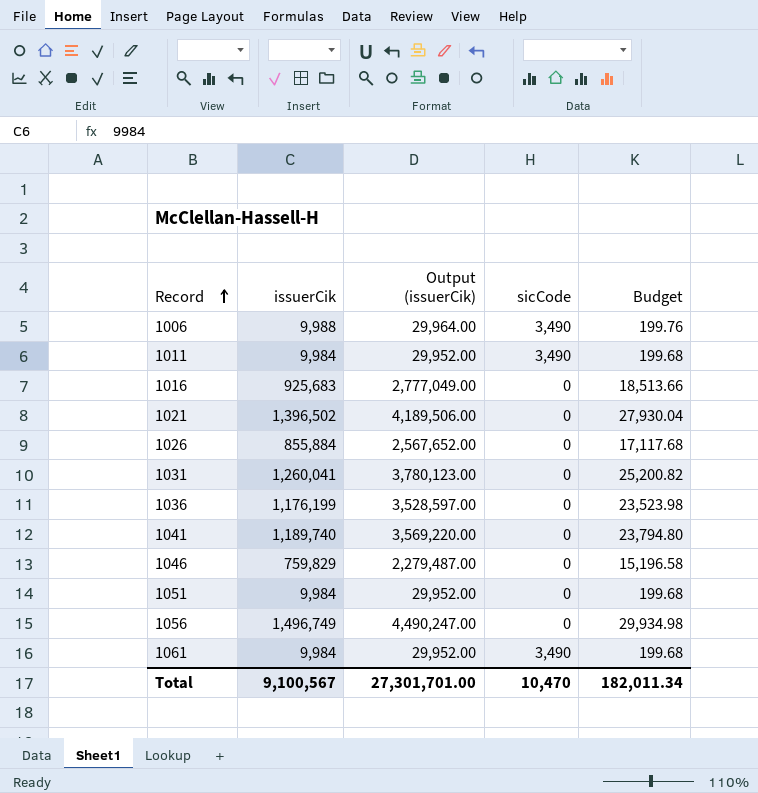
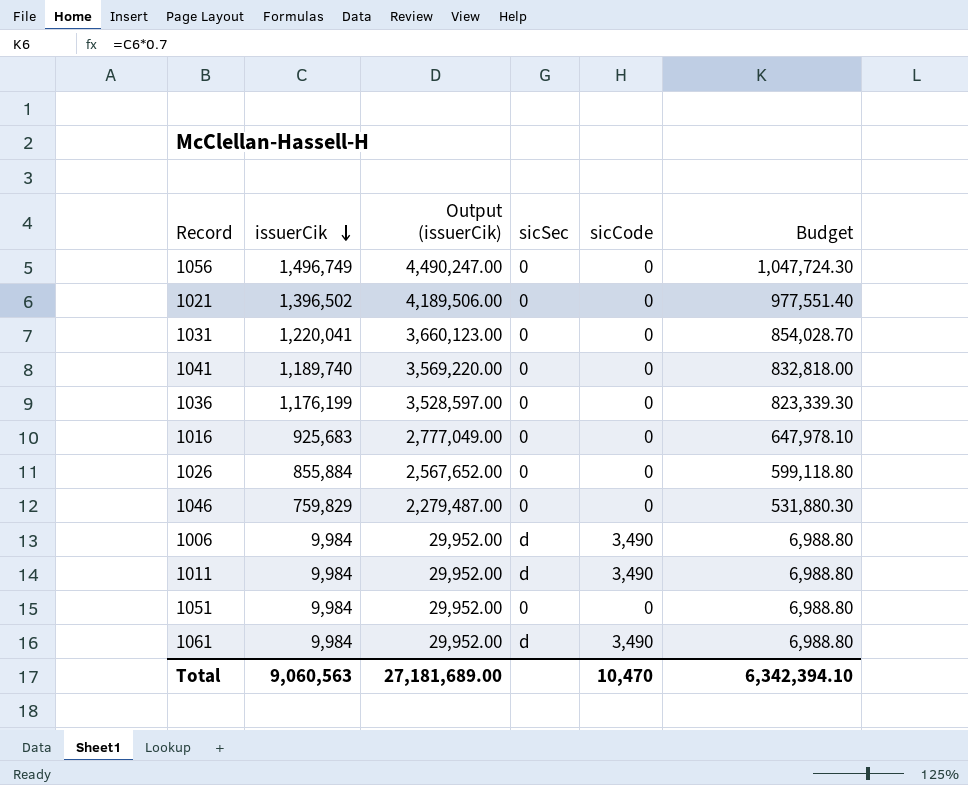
row order: Record ascending -> issuerCik descending
column sicSec | position: none -> 4
column Budget | formula: [issuerCik] * 0.02 -> [issuerCik] * 0.7
1031 | issuerCik: 1,260,041 -> 1,220,041
1031 | Output (issuerCik): 3,780,123.00 -> 3,660,123.00
1006 | issuerCik: 9,988 -> 9,984
1006 | Output (issuerCik): 29,964.00 -> 29,952.00
Total | issuerCik: 9,100,567 -> 9,060,563
Total | Output (issuerCik): 27,301,701.00 -> 27,181,689.00
Total | Budget: 182,011.34 -> 6,342,394.10

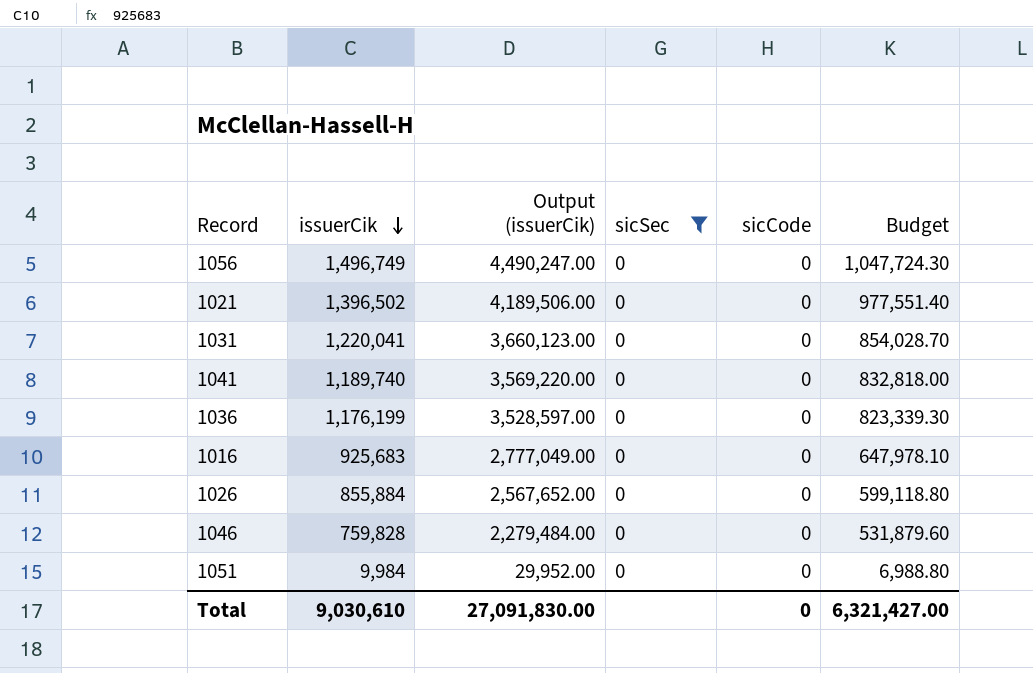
filter: none -> sicSec = 0
1046 | issuerCik: 759,829 -> 759,828
1046 | Output (issuerCik): 2,279,487.00 -> 2,279,484.00
1046 | Budget: 531,880.30 -> 531,879.60
Total | issuerCik: 9,060,563 -> 9,030,610
Total | Output (issuerCik): 27,181,689.00 -> 27,091,830.00
Total | sicCode: 10,470 -> 0
Total | Budget: 6,342,394.10 -> 6,321,427.00

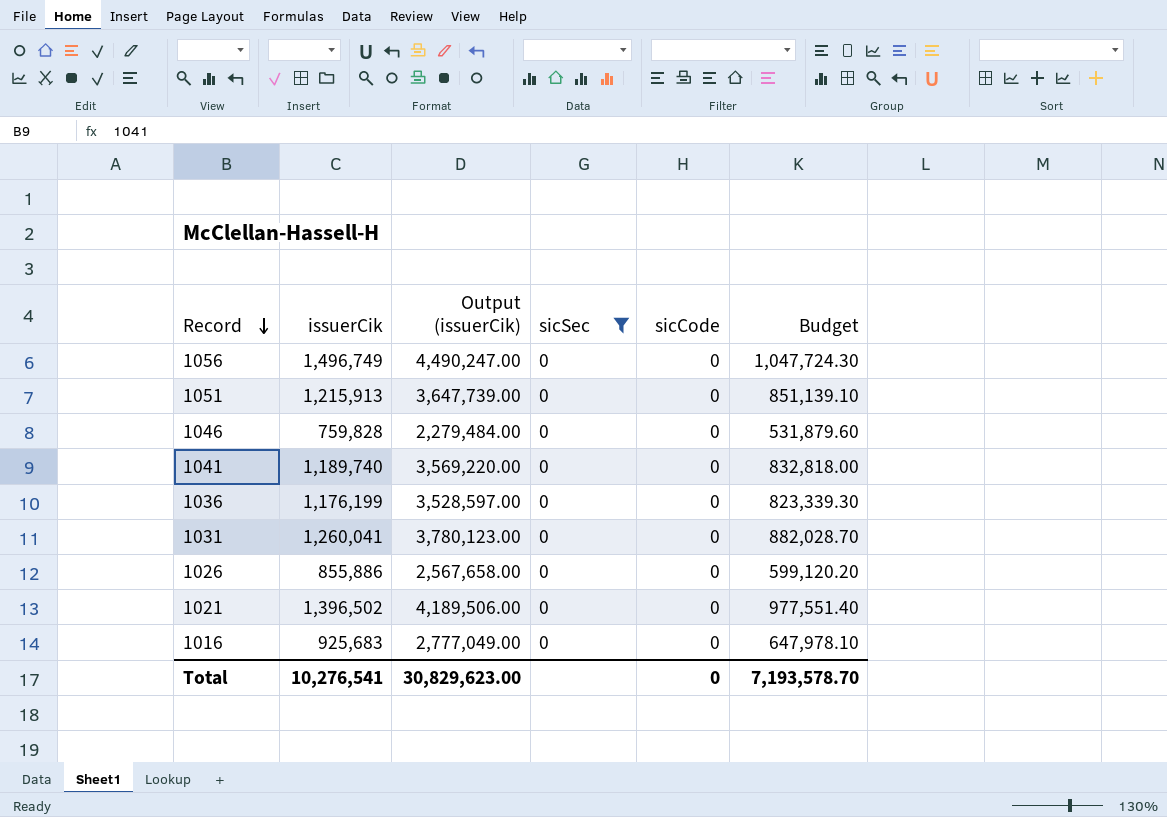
row order: issuerCik descending -> Record descending
1051 | issuerCik: 9,984 -> 1,215,913
1051 | Output (issuerCik): 29,952.00 -> 3,647,739.00
1051 | Budget: 6,988.80 -> 851,139.10
1031 | issuerCik: 1,220,041 -> 1,260,041
1031 | Output (issuerCik): 3,660,123.00 -> 3,780,123.00
1031 | Budget: 854,028.70 -> 882,028.70
1026 | issuerCik: 855,884 -> 855,886
1026 | Output (issuerCik): 2,567,652.00 -> 2,567,658.00
1026 | Budget: 599,118.80 -> 599,120.20
Total | issuerCik: 9,030,610 -> 10,276,541
Total | Output (issuerCik): 27,091,830.00 -> 30,829,623.00
Total | Budget: 6,321,427.00 -> 7,193,578.70

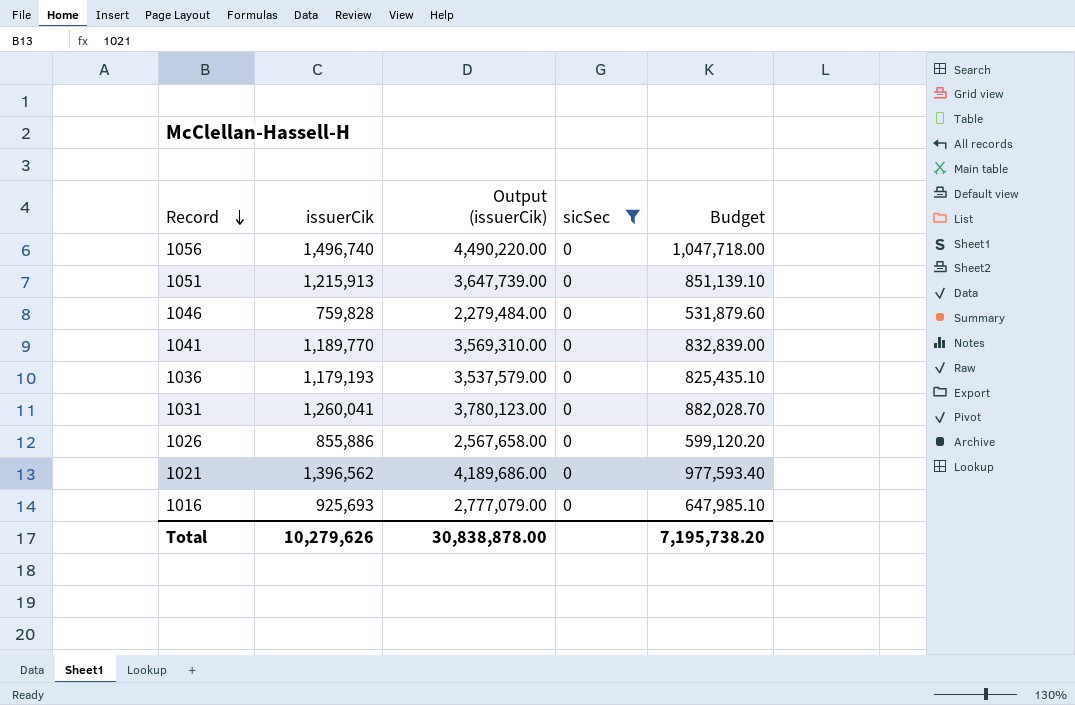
column sicCode | position: 5 -> none
1056 | issuerCik: 1,496,749 -> 1,496,740
1056 | Output (issuerCik): 4,490,247.00 -> 4,490,220.00
1056 | Budget: 1,047,724.30 -> 1,047,718.00
1041 | issuerCik: 1,189,740 -> 1,189,770
1041 | Output (issuerCik): 3,569,220.00 -> 3,569,310.00
1041 | Budget: 832,818.00 -> 832,839.00
1036 | issuerCik: 1,176,199 -> 1,179,193
1036 | Output (issuerCik): 3,528,597.00 -> 3,537,579.00
1036 | Budget: 823,339.30 -> 825,435.10
1021 | issuerCik: 1,396,502 -> 1,396,562
1021 | Output (issuerCik): 4,189,506.00 -> 4,189,686.00
1021 | Budget: 977,551.40 -> 977,593.40
1016 | issuerCik: 925,683 -> 925,693
1016 | Output (issuerCik): 2,777,049.00 -> 2,777,079.00
1016 | Budget: 647,978.10 -> 647,985.10
Total | issuerCik: 10,276,541 -> 10,279,626
Total | Output (issuerCik): 30,829,623.00 -> 30,838,878.00
Total | Budget: 7,193,578.70 -> 7,195,738.20

